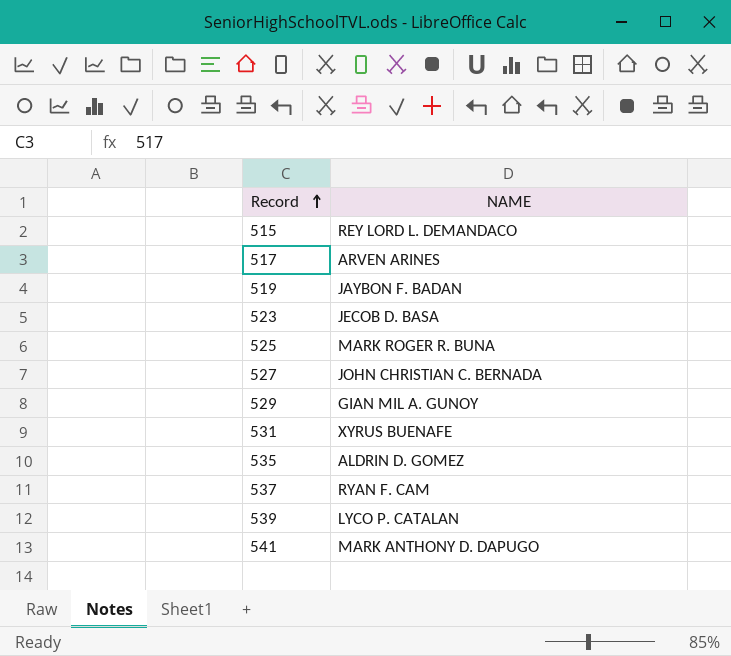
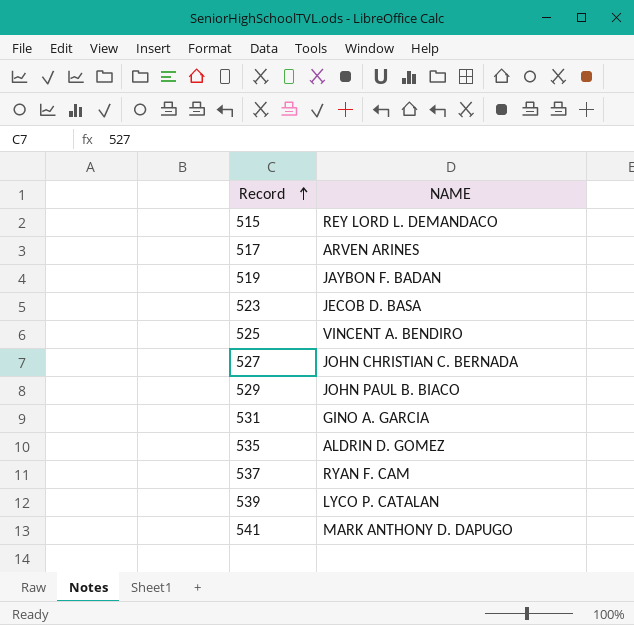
525 | NAME: MARK ROGER R. BUNA -> VINCENT A. BENDIRO
529 | NAME: GIAN MIL A. GUNOY -> JOHN PAUL B. BIACO
531 | NAME: XYRUS BUENAFE -> GINO A. GARCIA

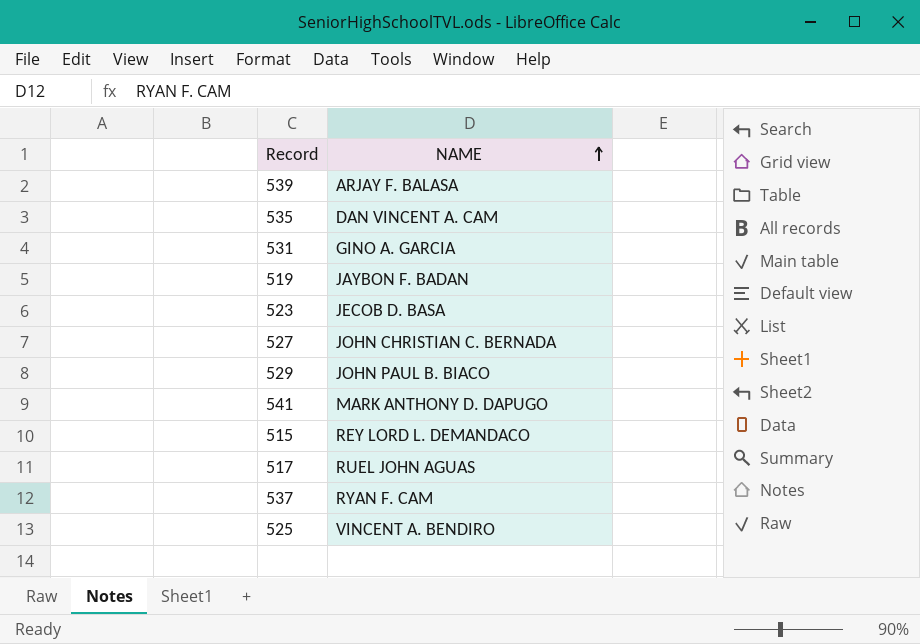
row order: Record ascending -> NAME ascending
539 | NAME: LYCO P. CATALAN -> ARJAY F. BALASA
535 | NAME: ALDRIN D. GOMEZ -> DAN VINCENT A. CAM
517 | NAME: ARVEN ARINES -> RUEL JOHN AGUAS

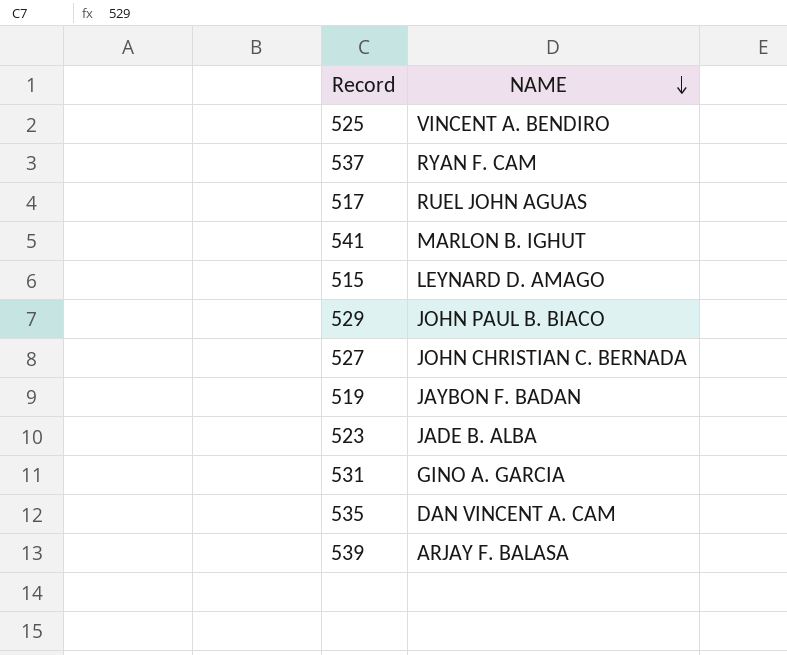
row order: NAME ascending -> NAME descending
541 | NAME: MARK ANTHONY D. DAPUGO -> MARLON B. IGHUT
515 | NAME: REY LORD L. DEMANDACO -> LEYNARD D. AMAGO
523 | NAME: JECOB D. BASA -> JADE B. ALBA

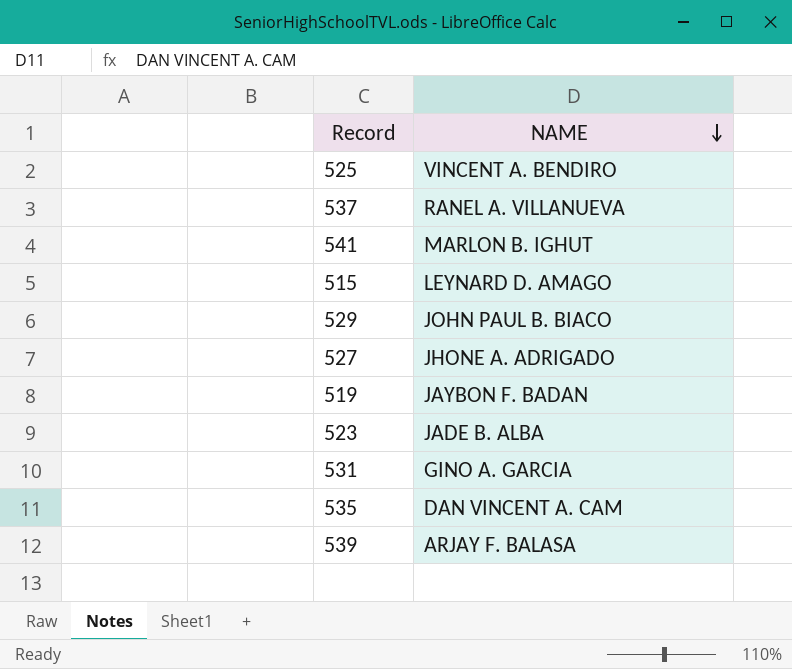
row 517: RUEL JOHN AGUAS -> none
537 | NAME: RYAN F. CAM -> RANEL A. VILLANUEVA
527 | NAME: JOHN CHRISTIAN C. BERNADA -> JHONE A. ADRIGADO

